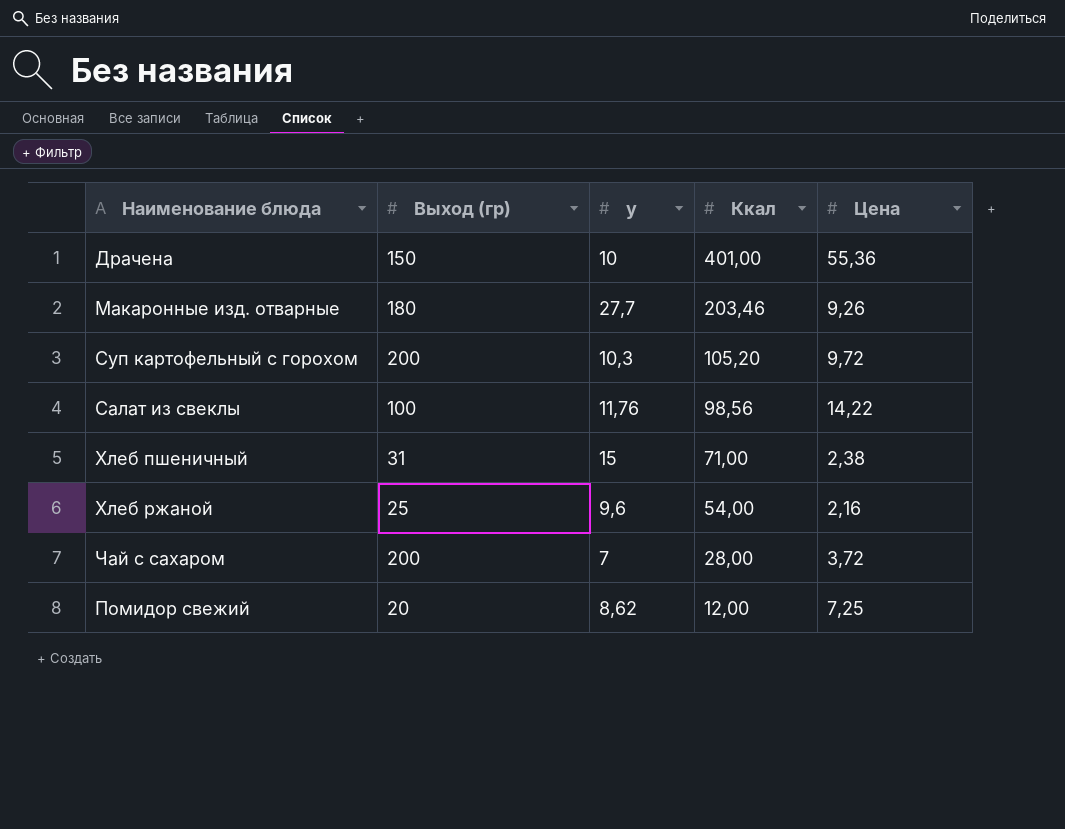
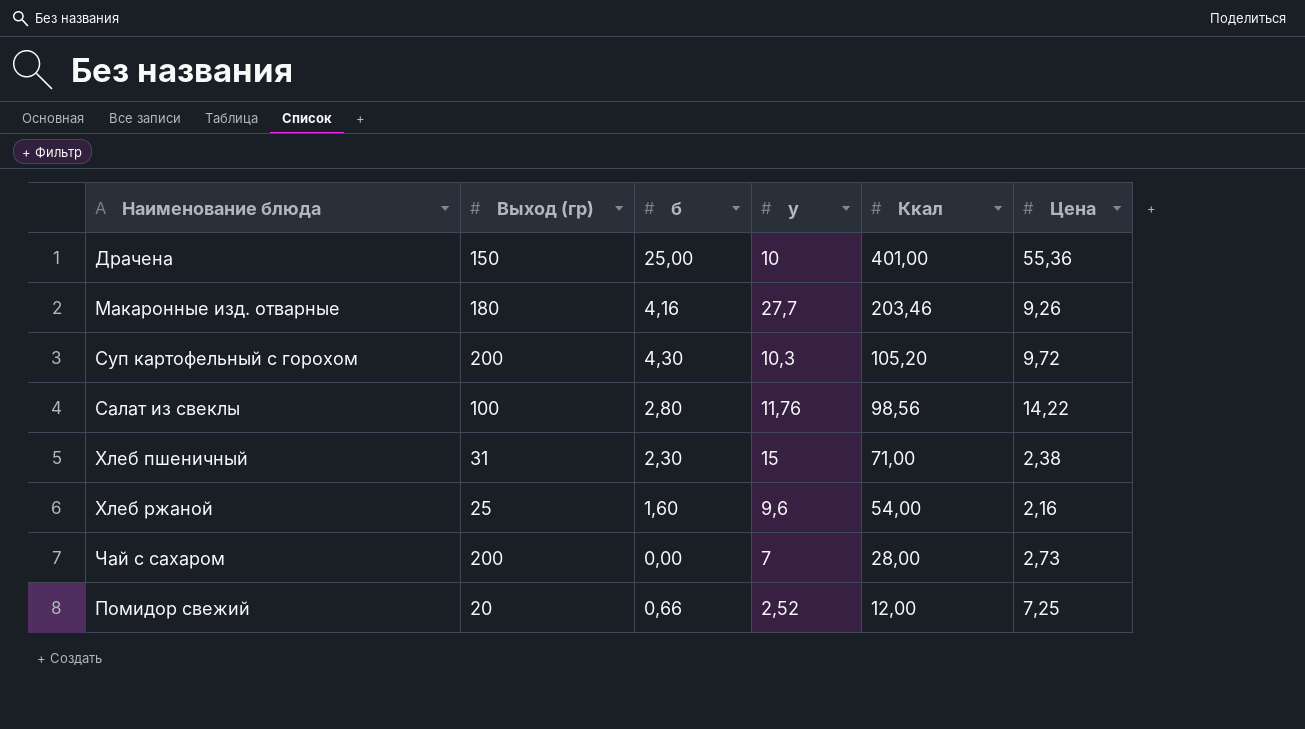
column б | position: none -> 3
Чай с сахаром | Цена: 3,72 -> 2,73
Помидор свежий | у: 8,62 -> 2,52

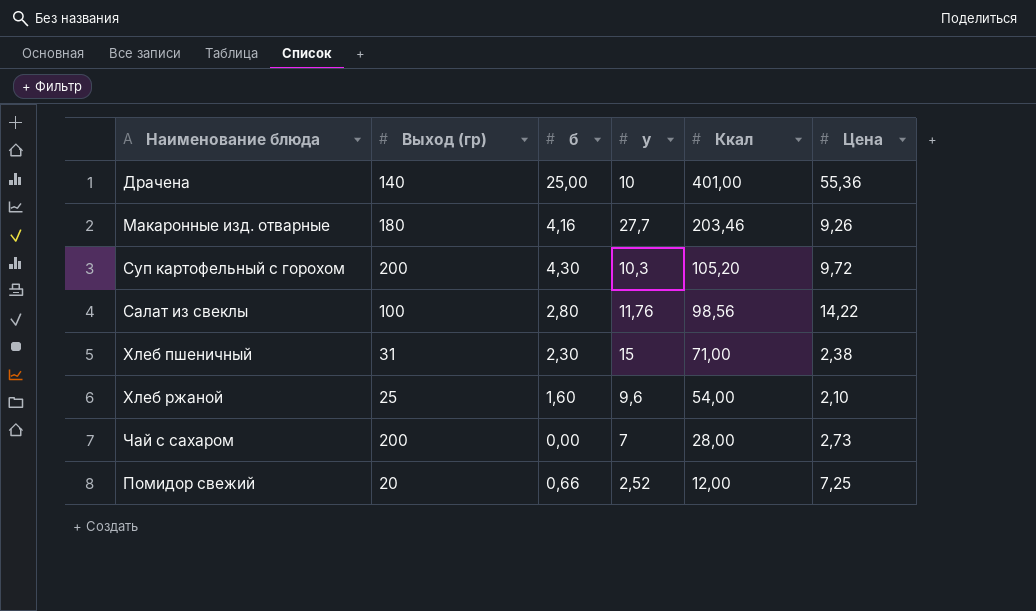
Драчена | Выход (гр): 150 -> 140
Хлеб ржаной | Цена: 2,16 -> 2,10

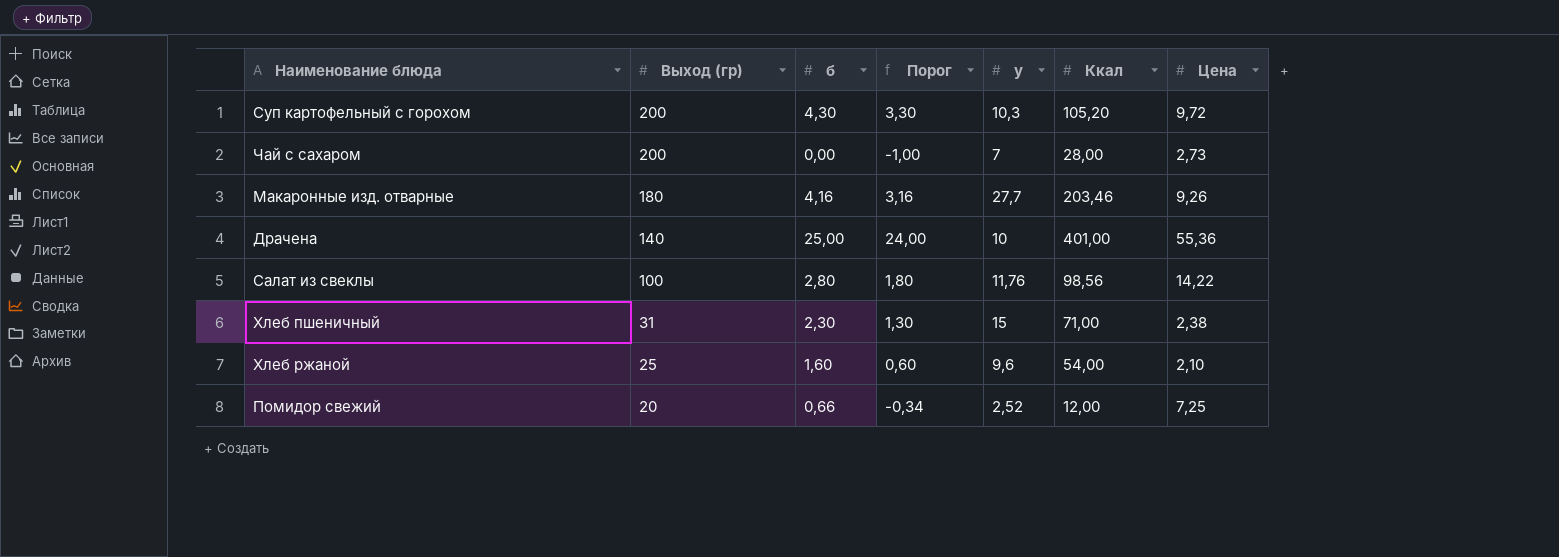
row order: Ккал descending -> Выход (гр) descending
column Порог | formula: none -> [б] - 1

